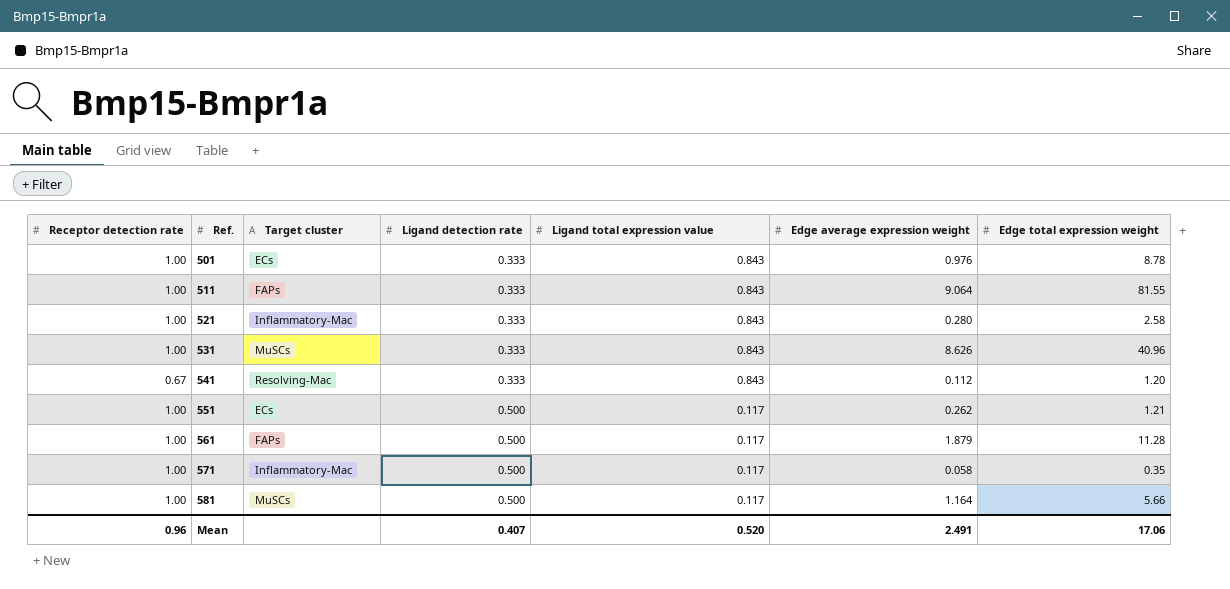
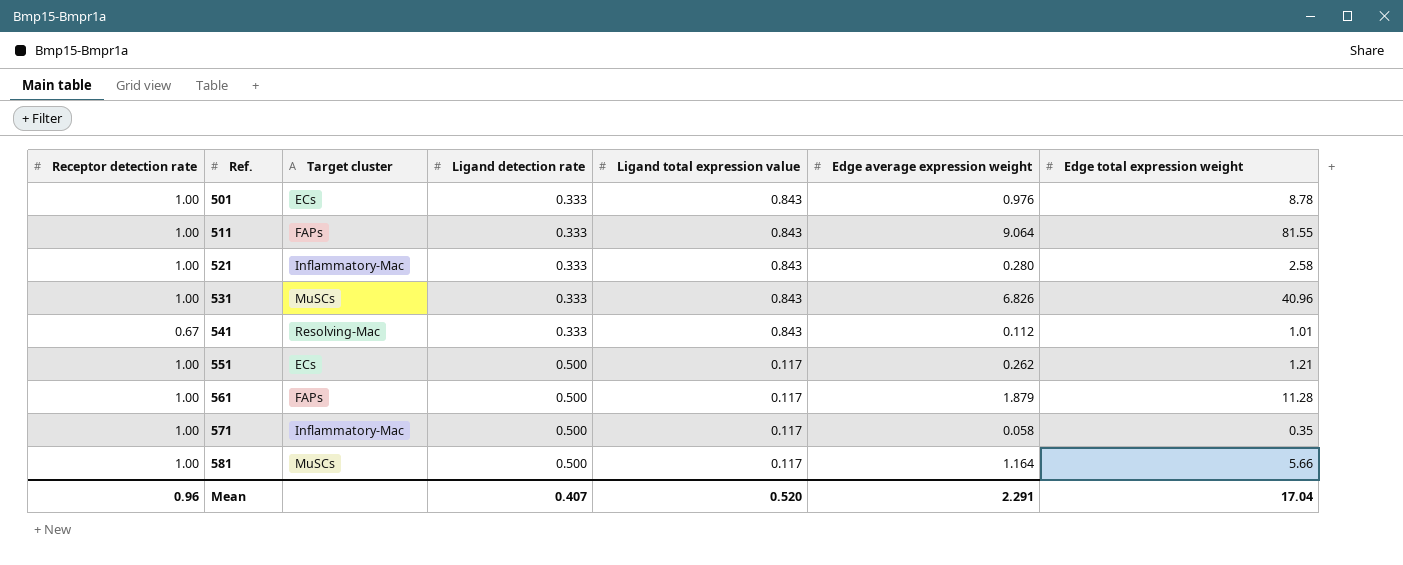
531 | Edge average expression weight: 8.626 -> 6.826
541 | Edge total expression weight: 1.20 -> 1.01
Mean | Edge average expression weight: 2.491 -> 2.291
Mean | Edge total expression weight: 17.06 -> 17.04

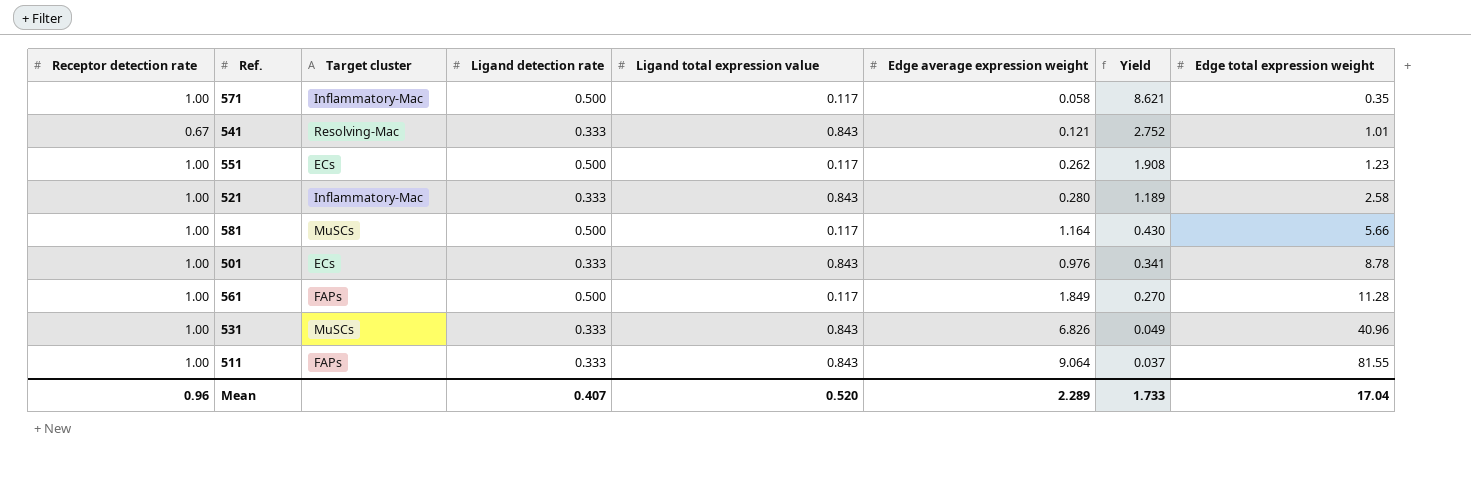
row order: Ref. ascending -> Yield descending
column Yield | formula: none -> [Ligand detection rate] / [Edge average expression weight]
541 | Edge average expression weight: 0.112 -> 0.121
551 | Edge total expression weight: 1.21 -> 1.23
561 | Edge average expression weight: 1.879 -> 1.849
Mean | Edge average expression weight: 2.291 -> 2.289

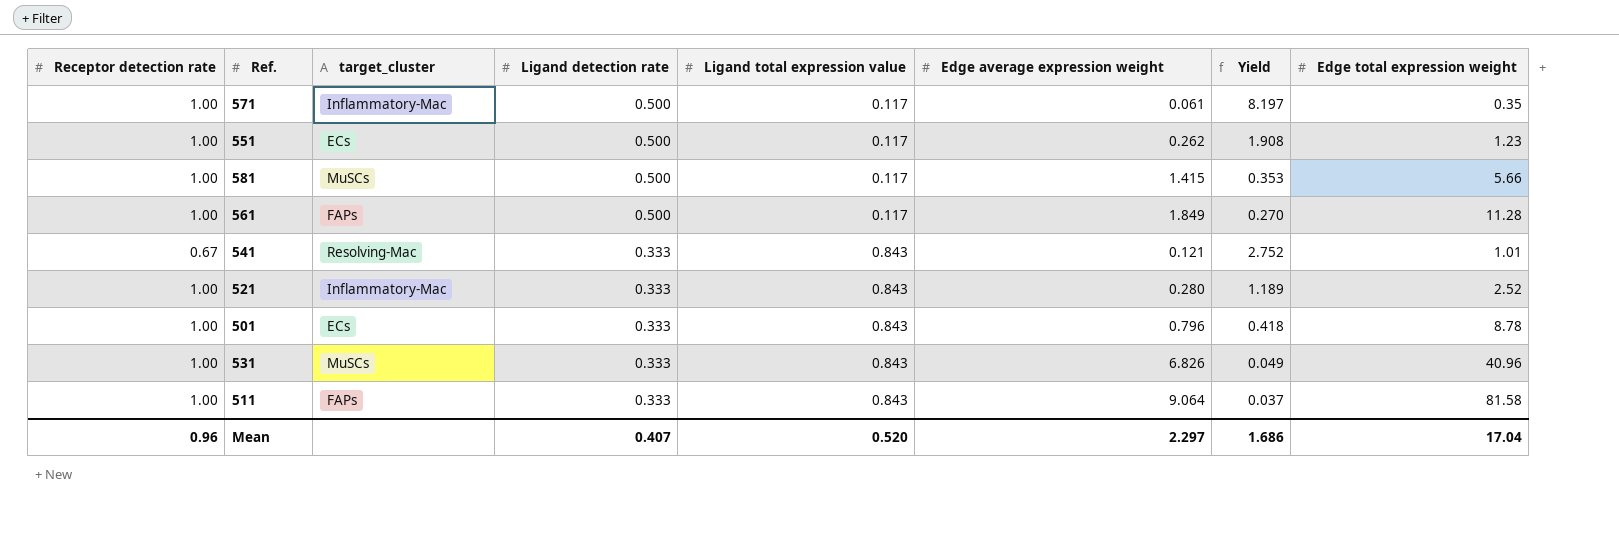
row order: Yield descending -> Ligand detection rate descending
column name: Target cluster -> target_cluster
571 | Edge average expression weight: 0.058 -> 0.061
571 | Yield: 8.621 -> 8.197
581 | Edge average expression weight: 1.164 -> 1.415
581 | Yield: 0.430 -> 0.353
521 | Edge total expression weight: 2.58 -> 2.52
501 | Edge average expression weight: 0.976 -> 0.796
501 | Yield: 0.341 -> 0.418
511 | Edge total expression weight: 81.55 -> 81.58
Mean | Edge average expression weight: 2.289 -> 2.297
Mean | Yield: 1.733 -> 1.686

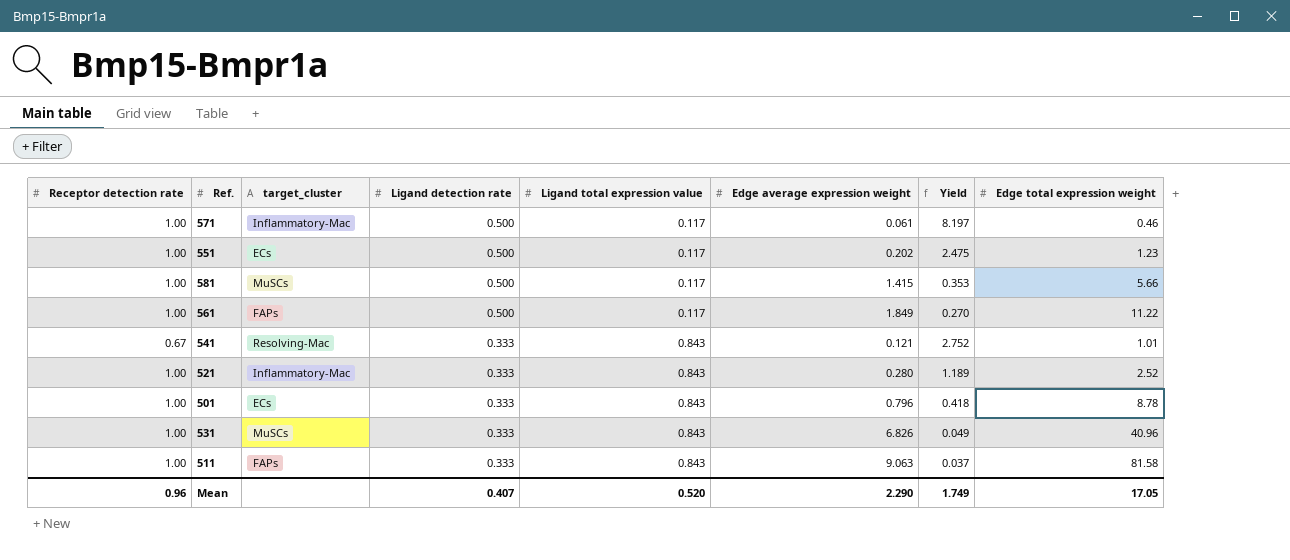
571 | Edge total expression weight: 0.35 -> 0.46
551 | Edge average expression weight: 0.262 -> 0.202
551 | Yield: 1.908 -> 2.475
561 | Edge total expression weight: 11.28 -> 11.22
511 | Edge average expression weight: 9.064 -> 9.063
Mean | Edge average expression weight: 2.297 -> 2.290
Mean | Yield: 1.686 -> 1.749
Mean | Edge total expression weight: 17.04 -> 17.05

